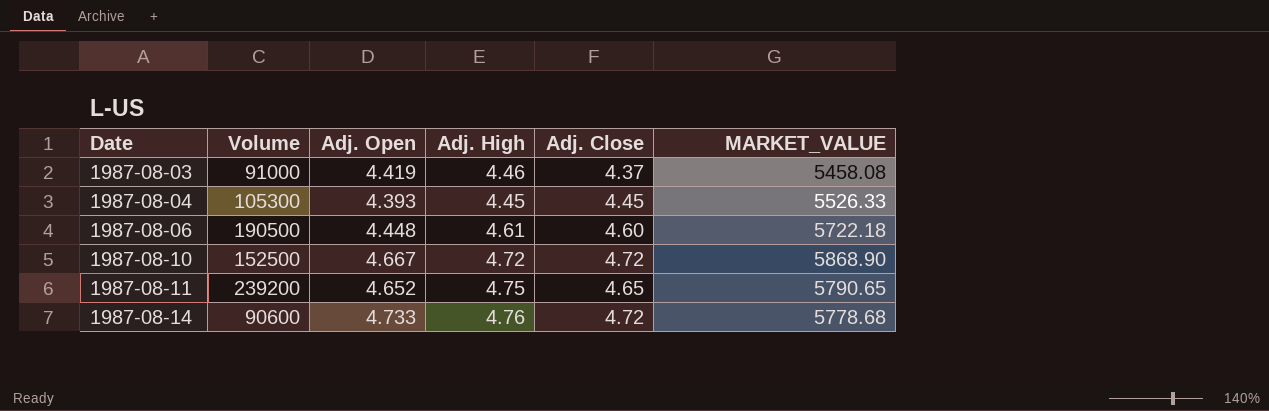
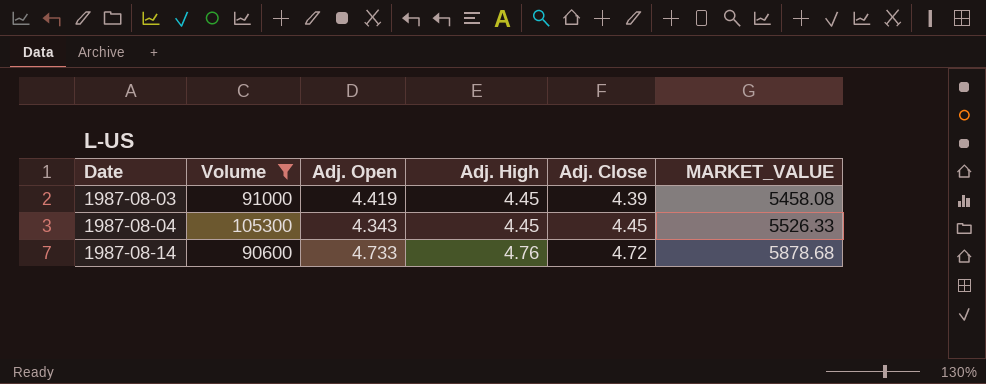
filter: none -> Volume <= 105300
1987-08-03 | Adj. High: 4.46 -> 4.45
1987-08-03 | Adj. Close: 4.37 -> 4.39
1987-08-04 | Adj. Open: 4.393 -> 4.343
1987-08-14 | MARKET_VALUE: 5778.68 -> 5878.68

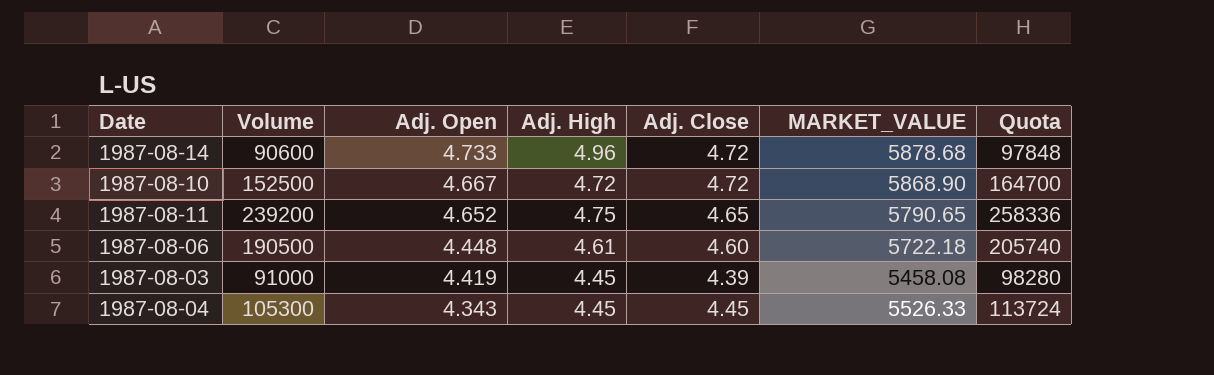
filter: Volume <= 105300 -> none
row order: Date ascending -> Adj. Open descending
column Quota | formula: none -> [Volume] * 1.08
1987-08-14 | Adj. High: 4.76 -> 4.96

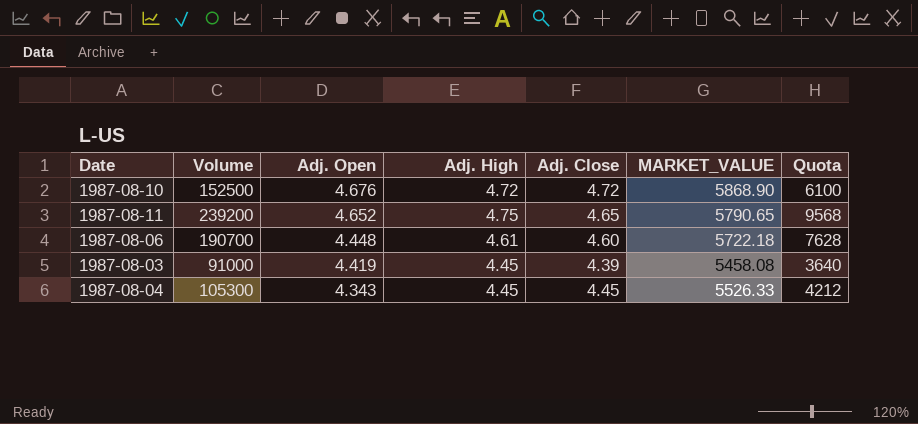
column Quota | formula: [Volume] * 1.08 -> [Volume] * 0.04
row 1987-08-14: 90600 | 4.733 | 4.96 | 4.72 | 5878.68 | 97848 -> none
1987-08-10 | Adj. Open: 4.667 -> 4.676
1987-08-06 | Volume: 190500 -> 190700

